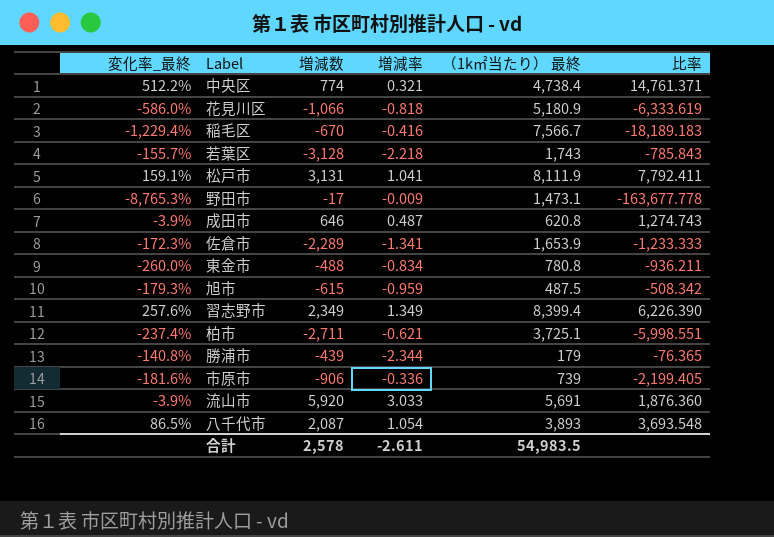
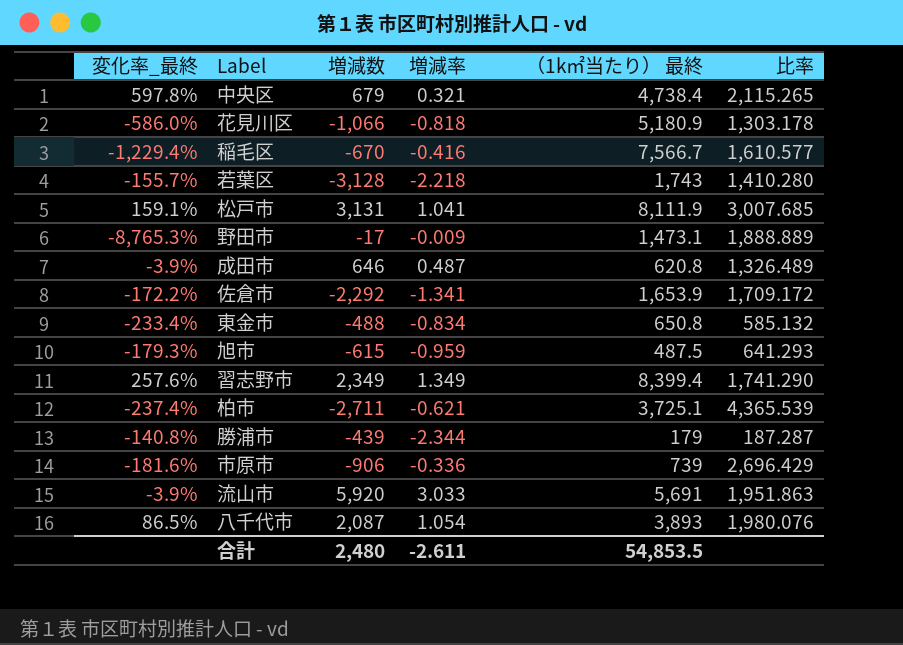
column 比率 | formula: [（1k㎡当たり） 最終] / [増減率] -> [増減数] / [増減率]
中央区 | 変化率_最終: 512.2% -> 597.8%
中央区 | 増減数: 774 -> 679
佐倉市 | 変化率_最終: -172.3% -> -172.2%
佐倉市 | 増減数: -2,289 -> -2,292
東金市 | 変化率_最終: -260.0% -> -233.4%
東金市 | （1k㎡当たり） 最終: 780.8 -> 650.8
合計 | 増減数: 2,578 -> 2,480
合計 | （1k㎡当たり） 最終: 54,983.5 -> 54,853.5

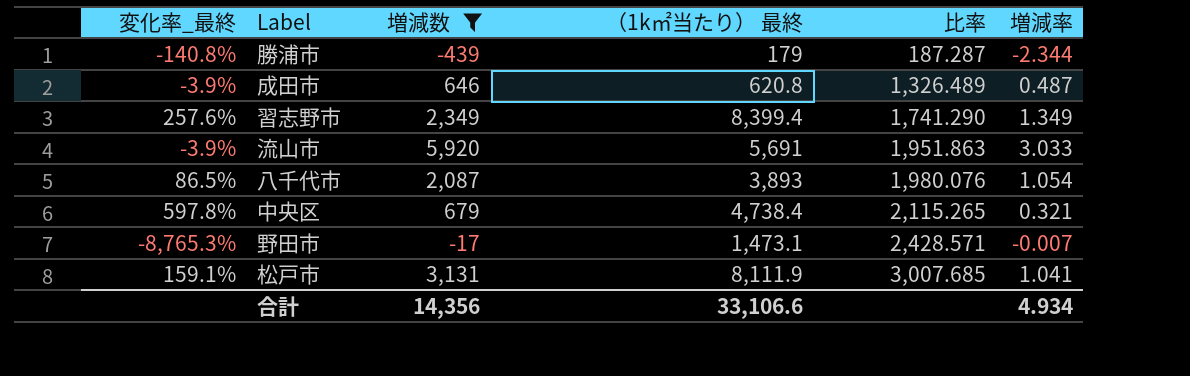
filter: none -> 増減数 >= -439
row order: none -> 比率 ascending
column 増減率 | position: 4 -> 6
野田市 | 比率: 1,888.889 -> 2,428.571
野田市 | 増減率: -0.009 -> -0.007
合計 | 増減数: 2,480 -> 14,356
合計 | （1k㎡当たり） 最終: 54,853.5 -> 33,106.6
合計 | 増減率: -2.611 -> 4.934

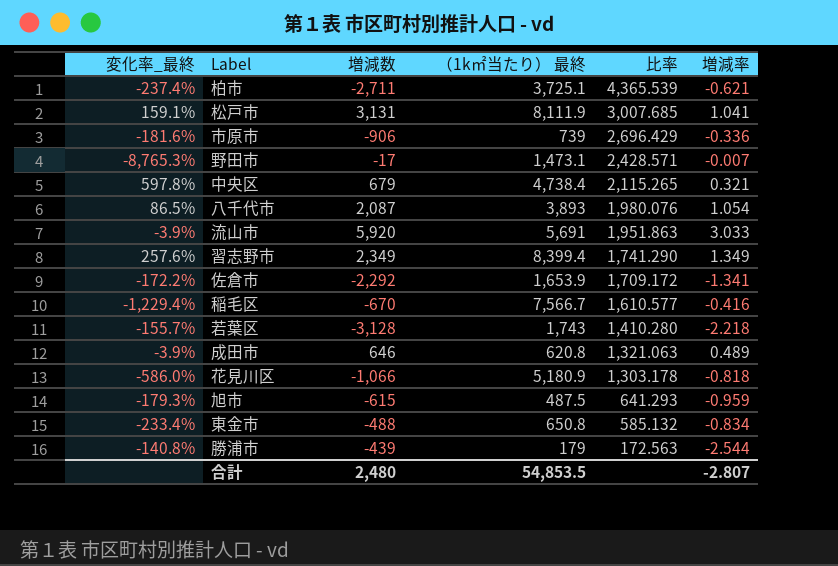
filter: 増減数 >= -439 -> none
row order: 比率 ascending -> 比率 descending
成田市 | 比率: 1,326.489 -> 1,321.063
成田市 | 増減率: 0.487 -> 0.489
勝浦市 | 比率: 187.287 -> 172.563
勝浦市 | 増減率: -2.344 -> -2.544
合計 | 増減数: 14,356 -> 2,480
合計 | （1k㎡当たり） 最終: 33,106.6 -> 54,853.5
合計 | 増減率: 4.934 -> -2.807

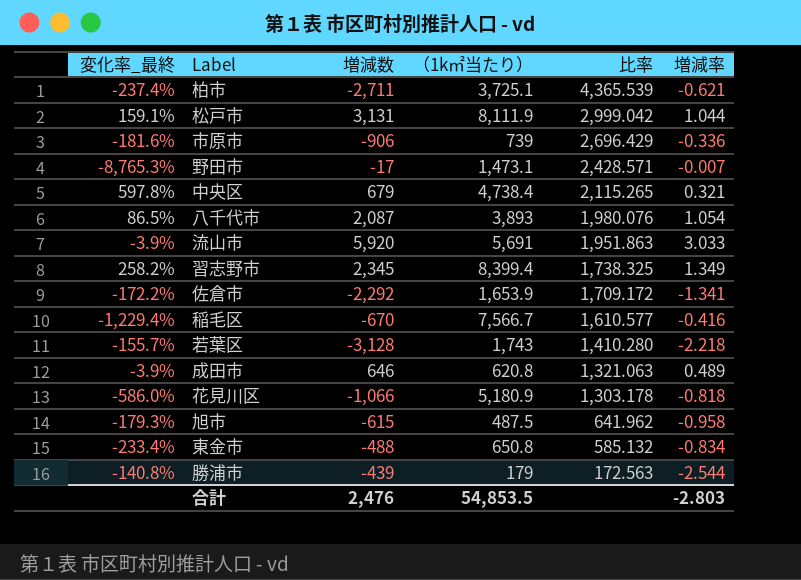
column name: （1k㎡当たり） 最終 -> （1k㎡当たり）
松戸市 | 比率: 3,007.685 -> 2,999.042
松戸市 | 増減率: 1.041 -> 1.044
習志野市 | 変化率_最終: 257.6% -> 258.2%
習志野市 | 増減数: 2,349 -> 2,345
習志野市 | 比率: 1,741.290 -> 1,738.325
旭市 | 比率: 641.293 -> 641.962
旭市 | 増減率: -0.959 -> -0.958
合計 | 増減数: 2,480 -> 2,476
合計 | 増減率: -2.807 -> -2.803

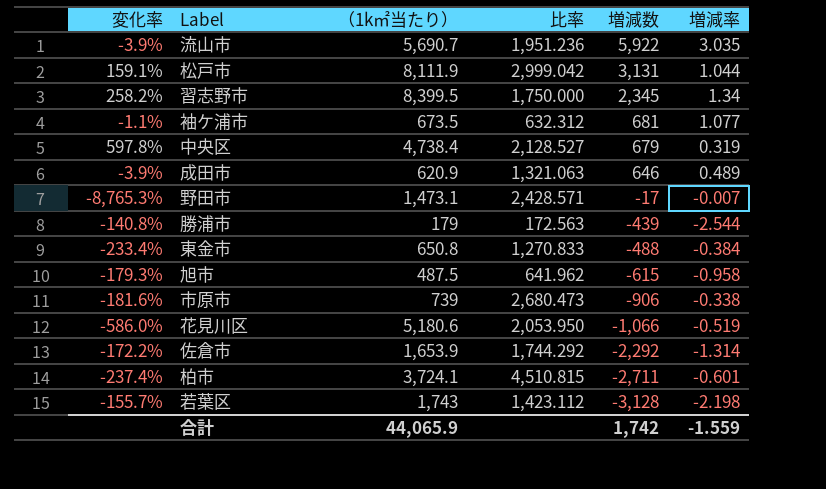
row order: 比率 descending -> 増減数 descending
column name: 変化率_最終 -> 変化率
column 増減数 | position: 3 -> 5
row 八千代市: 86.5% | 2,087 | 3,893 | 1,980.076 | 1.054 -> none
row 稲毛区: -1,229.4% | -670 | 7,566.7 | 1,610.577 | -0.416 -> none
流山市 | （1k㎡当たり）: 5,691 -> 5,690.7
流山市 | 比率: 1,951.863 -> 1,951.236
流山市 | 増減数: 5,920 -> 5,922
流山市 | 増減率: 3.033 -> 3.035
習志野市 | （1k㎡当たり）: 8,399.4 -> 8,399.5
習志野市 | 比率: 1,738.325 -> 1,750.000
習志野市 | 増減率: 1.349 -> 1.34
row 袖ケ浦市: none -> -1.1% | 673.5 | 632.312 | 681 | 1.077
中央区 | 比率: 2,115.265 -> 2,128.527
中央区 | 増減率: 0.321 -> 0.319
成田市 | （1k㎡当たり）: 620.8 -> 620.9
東金市 | 比率: 585.132 -> 1,270.833
東金市 | 増減率: -0.834 -> -0.384
市原市 | 比率: 2,696.429 -> 2,680.473
市原市 | 増減率: -0.336 -> -0.338
花見川区 | （1k㎡当たり）: 5,180.9 -> 5,180.6
花見川区 | 比率: 1,303.178 -> 2,053.950
花見川区 | 増減率: -0.818 -> -0.519
佐倉市 | 比率: 1,709.172 -> 1,744.292
佐倉市 | 増減率: -1.341 -> -1.314
柏市 | （1k㎡当たり）: 3,725.1 -> 3,724.1
柏市 | 比率: 4,365.539 -> 4,510.815
柏市 | 増減率: -0.621 -> -0.601
若葉区 | 比率: 1,410.280 -> 1,423.112
若葉区 | 増減率: -2.218 -> -2.198
合計 | （1k㎡当たり）: 54,853.5 -> 44,065.9
合計 | 増減数: 2,476 -> 1,742
合計 | 増減率: -2.803 -> -1.559

